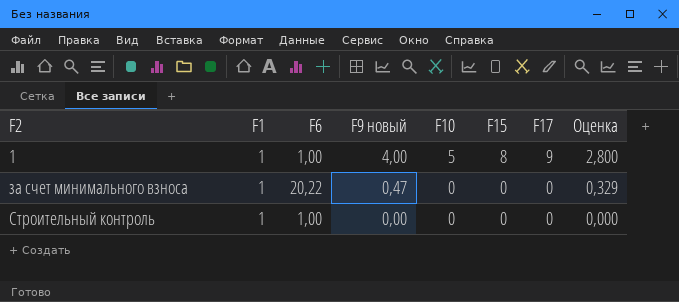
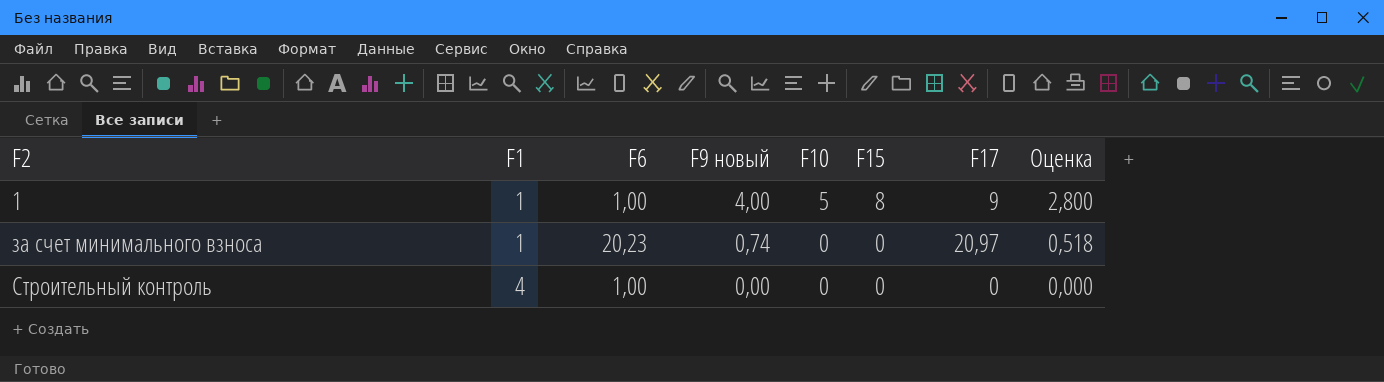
за счет минимального взноса | F6: 20,22 -> 20,23
за счет минимального взноса | F9 новый: 0,47 -> 0,74
за счет минимального взноса | F17: 0 -> 20,97
за счет минимального взноса | Оценка: 0,329 -> 0,518
Строительный контроль | F1: 1 -> 4

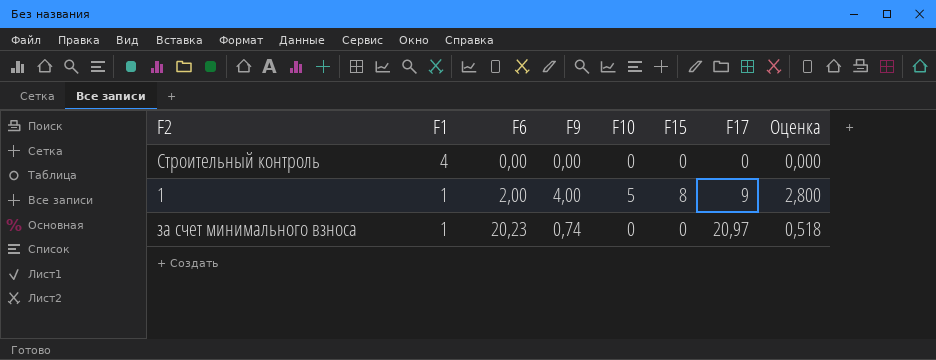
row order: F2 ascending -> F1 descending
column name: F9 новый -> F9
Строительный контроль | F6: 1,00 -> 0,00
1 | F6: 1,00 -> 2,00

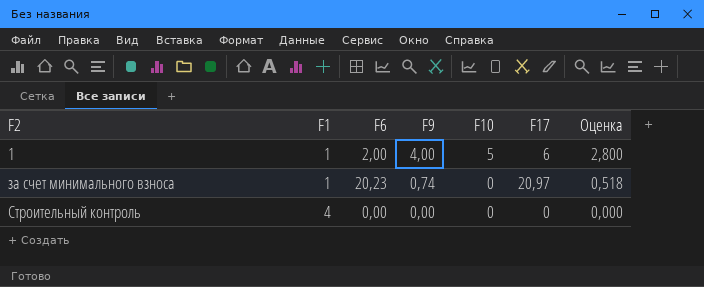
row order: F1 descending -> F2 ascending
column F15 | position: 6 -> none
1 | F17: 9 -> 6

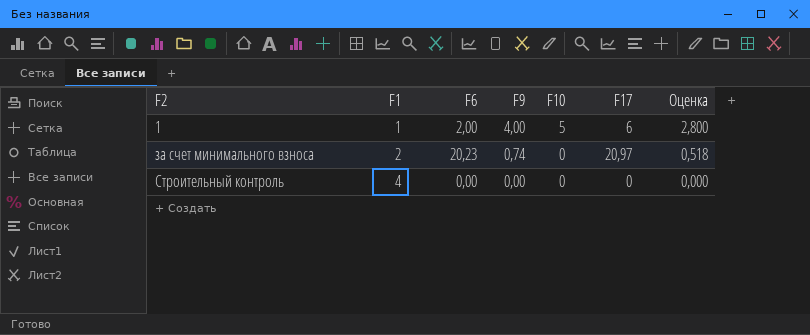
за счет минимального взноса | F1: 1 -> 2

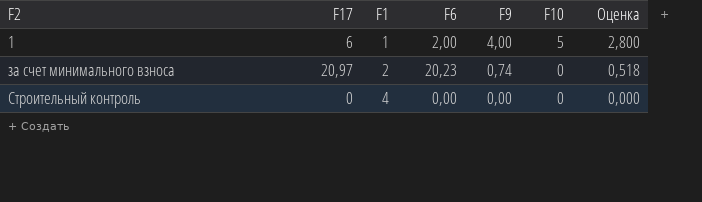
column F17 | position: 6 -> 2

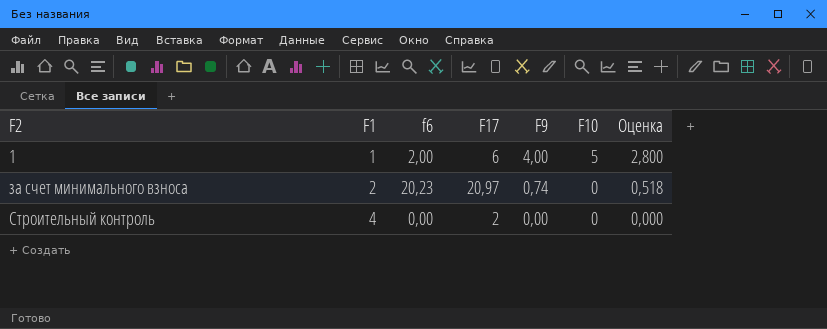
column name: F6 -> f6
column F17 | position: 2 -> 4
Строительный контроль | F17: 0 -> 2

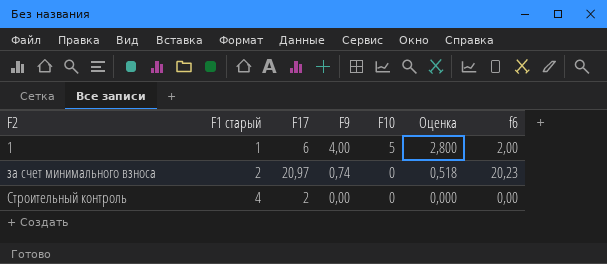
column name: F1 -> F1 старый
column f6 | position: 3 -> 7

